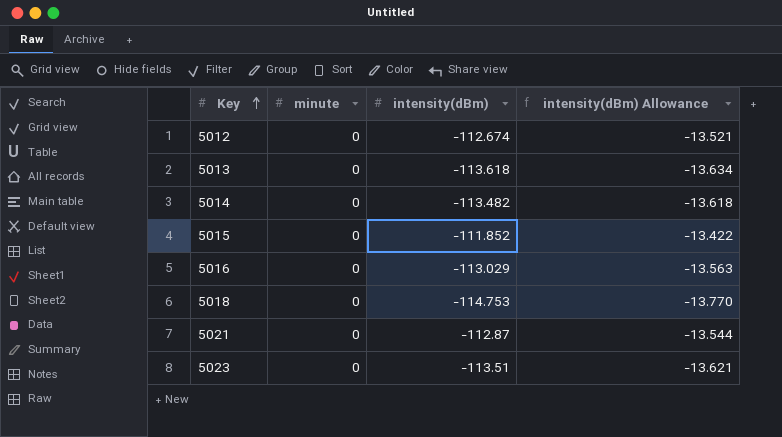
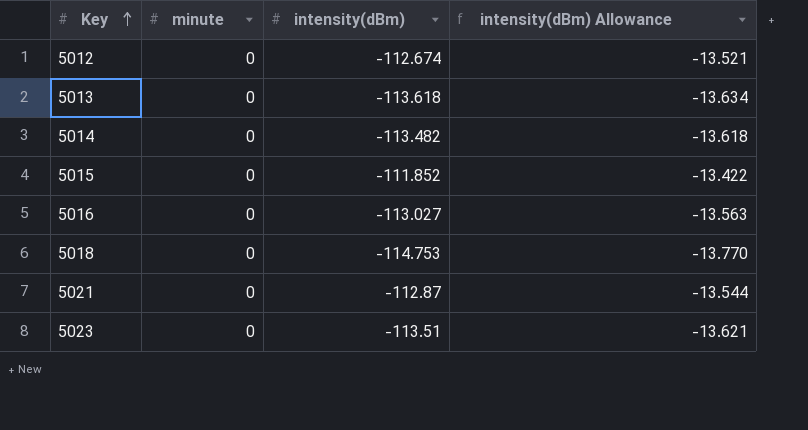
5016 | intensity(dBm): -113.029 -> -113.027

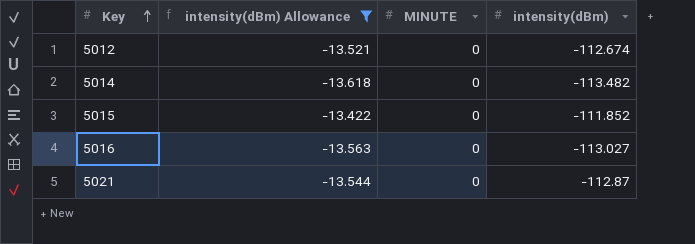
filter: none -> intensity(dBm) Allowance >= -13.618
column intensity(dBm) Allowance | position: 4 -> 2
column name: minute -> MINUTE

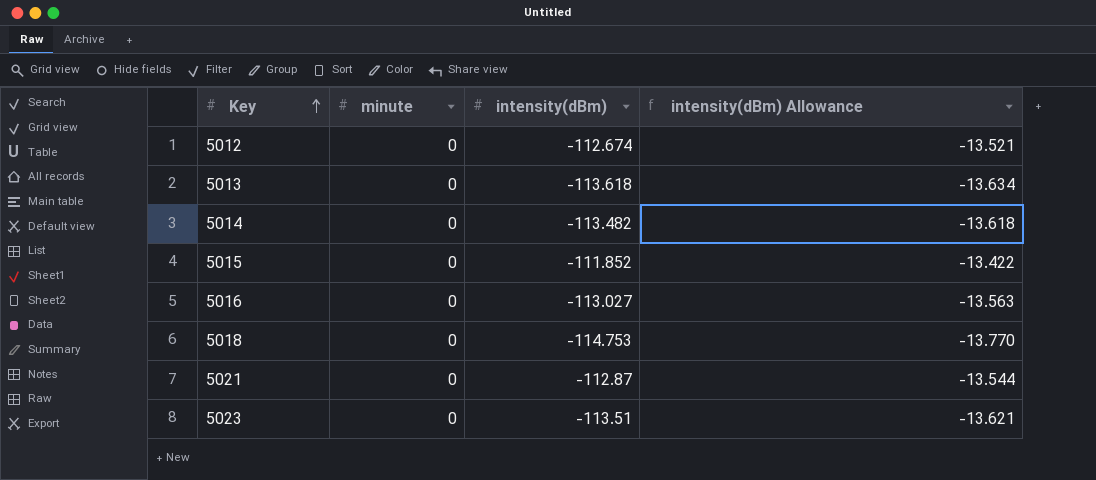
filter: intensity(dBm) Allowance >= -13.618 -> none
column name: MINUTE -> minute
column intensity(dBm) Allowance | position: 2 -> 4

